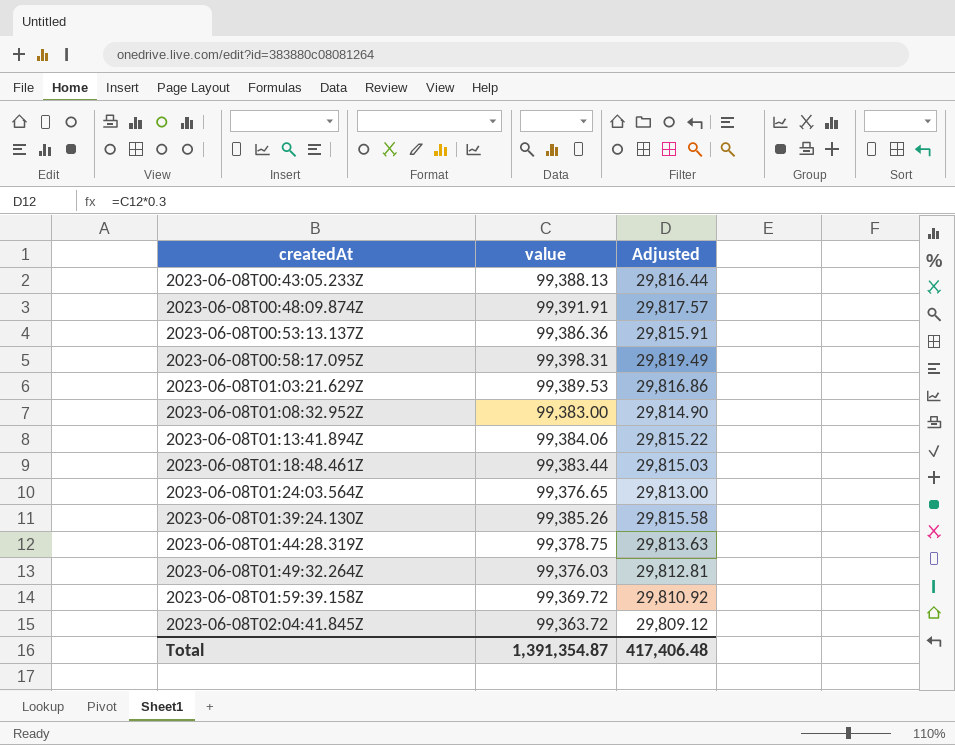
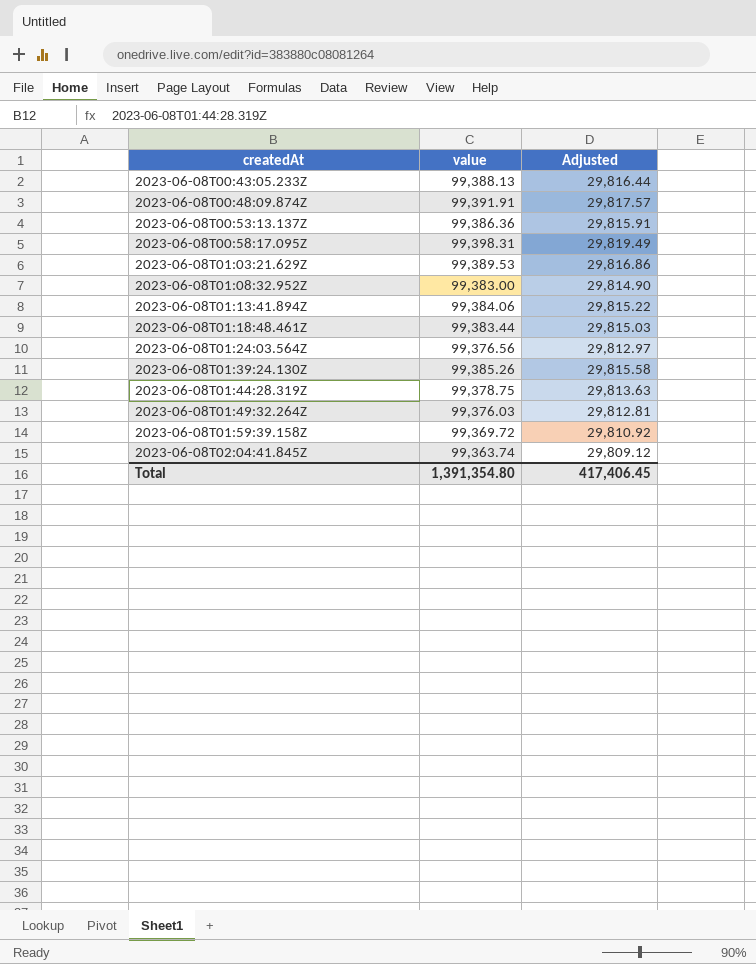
2023-06-08T01:24:03.564Z | value: 99,376.65 -> 99,376.56
2023-06-08T01:24:03.564Z | Adjusted: 29,813.00 -> 29,812.97
2023-06-08T02:04:41.845Z | value: 99,363.72 -> 99,363.74
Total | value: 1,391,354.87 -> 1,391,354.80
Total | Adjusted: 417,406.48 -> 417,406.45

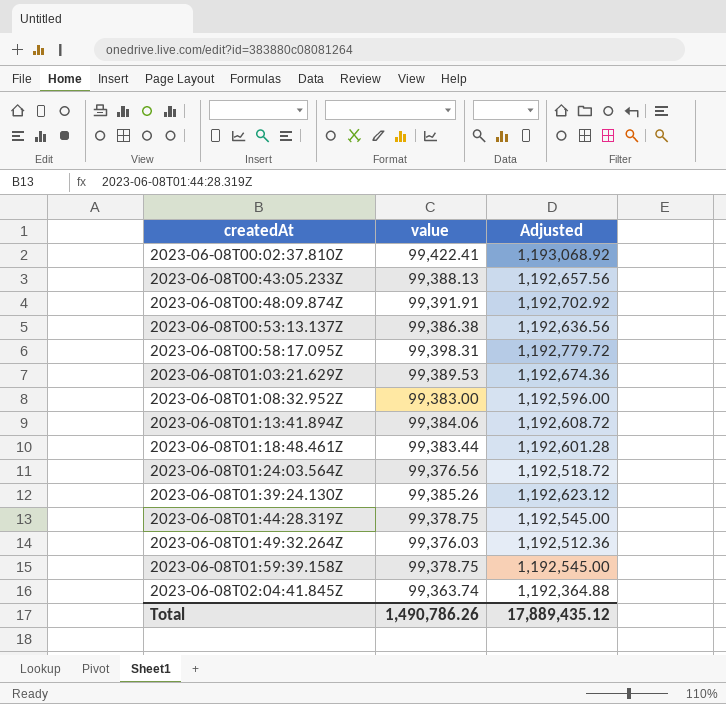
column Adjusted | formula: [value] * 0.3 -> [value] * 12
row 2023-06-08T00:02:37.810Z: none -> 99,422.41 | 1,193,068.92
2023-06-08T00:53:13.137Z | value: 99,386.36 -> 99,386.38
2023-06-08T01:59:39.158Z | value: 99,369.72 -> 99,378.75
Total | value: 1,391,354.80 -> 1,490,786.26
Total | Adjusted: 417,406.45 -> 17,889,435.12

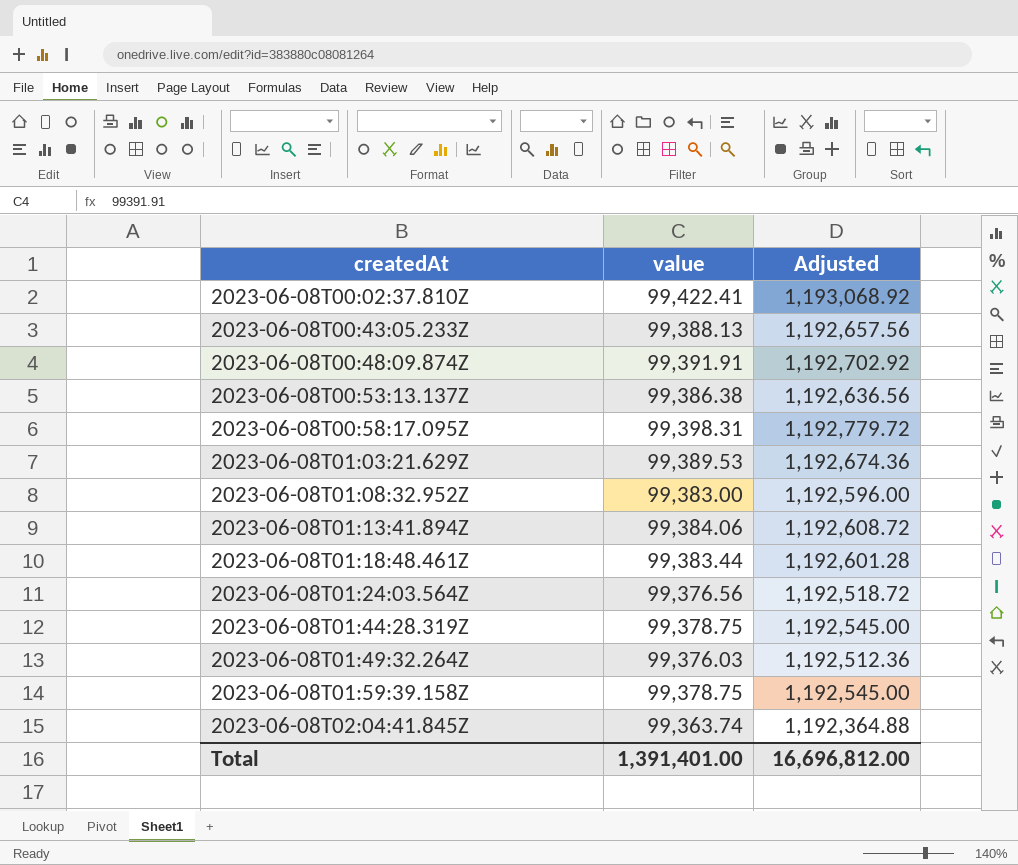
row 2023-06-08T01:39:24.130Z: 99,385.26 | 1,192,623.12 -> none
Total | value: 1,490,786.26 -> 1,391,401.00
Total | Adjusted: 17,889,435.12 -> 16,696,812.00

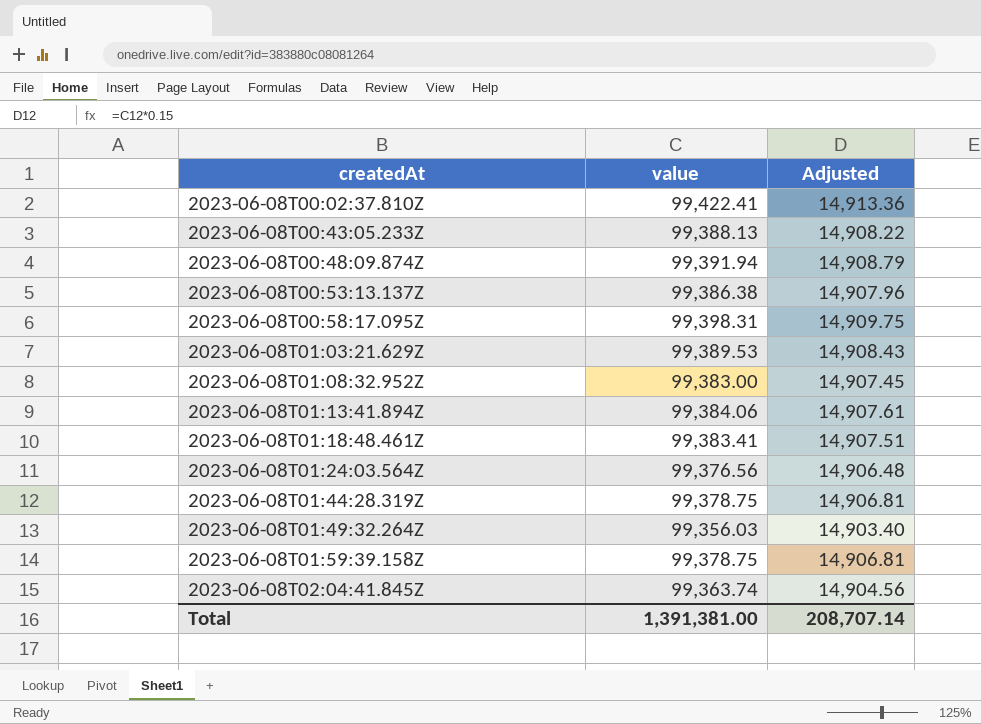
column Adjusted | formula: [value] * 12 -> [value] * 0.15
2023-06-08T00:48:09.874Z | value: 99,391.91 -> 99,391.94
2023-06-08T01:18:48.461Z | value: 99,383.44 -> 99,383.41
2023-06-08T01:49:32.264Z | value: 99,376.03 -> 99,356.03
Total | value: 1,391,401.00 -> 1,391,381.00
Total | Adjusted: 16,696,812.00 -> 208,707.14

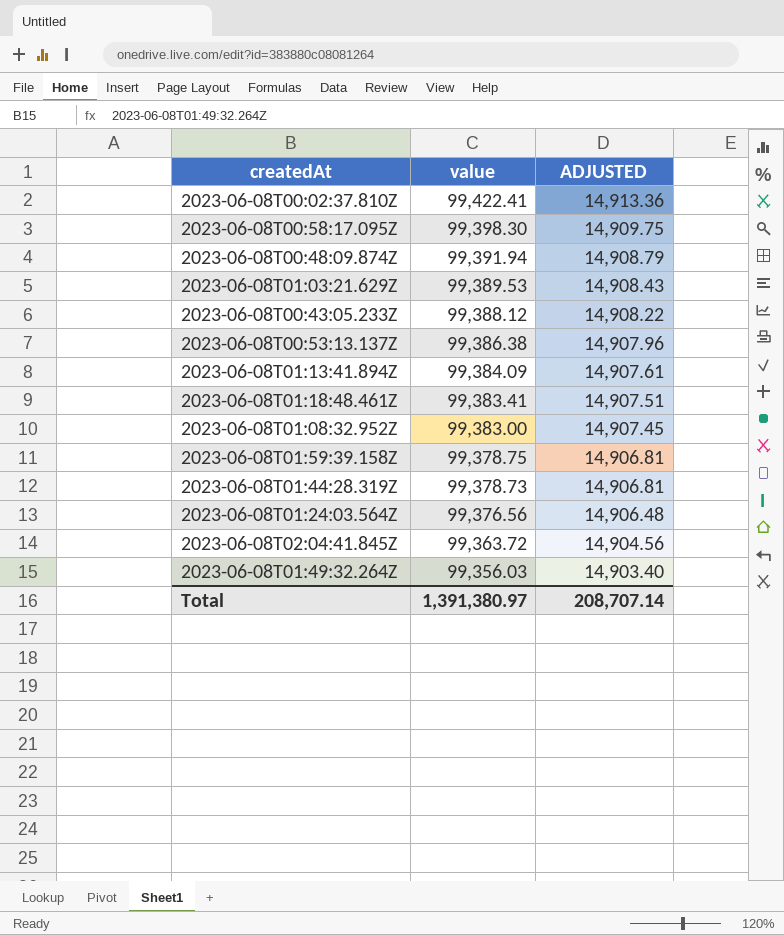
row order: createdAt ascending -> value descending
column name: Adjusted -> ADJUSTED
2023-06-08T00:58:17.095Z | value: 99,398.31 -> 99,398.30
2023-06-08T00:43:05.233Z | value: 99,388.13 -> 99,388.12
2023-06-08T01:13:41.894Z | value: 99,384.06 -> 99,384.09
2023-06-08T01:44:28.319Z | value: 99,378.75 -> 99,378.73
2023-06-08T02:04:41.845Z | value: 99,363.74 -> 99,363.72
Total | value: 1,391,381.00 -> 1,391,380.97

